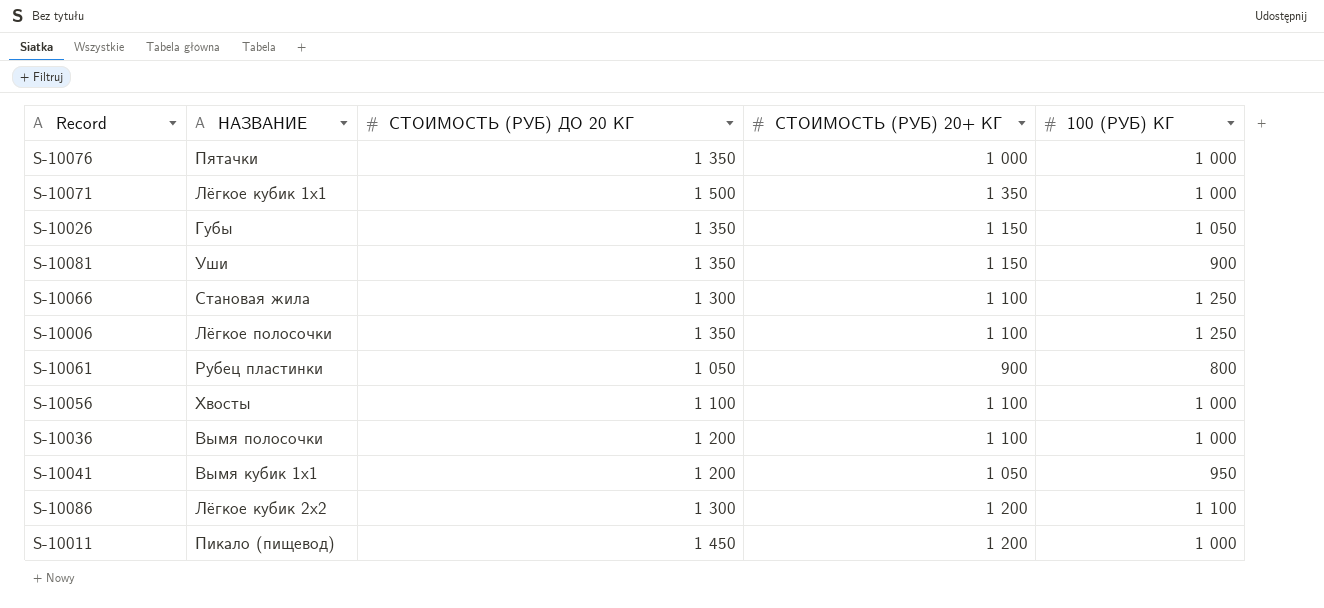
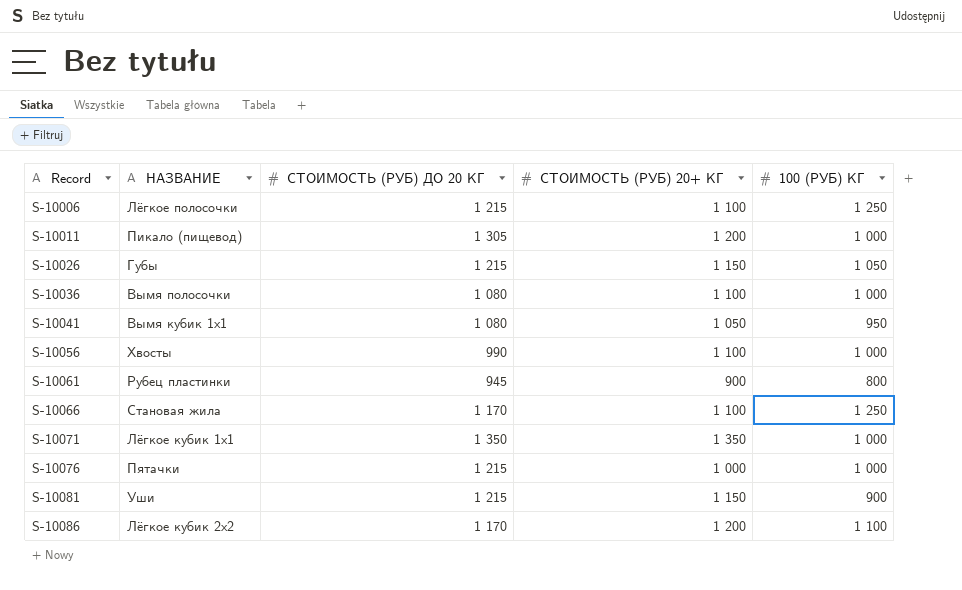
row order: none -> Record ascending
S-10006 | СТОИМОСТЬ (РУБ) ДО 20 КГ: 1 350 -> 1 215
S-10011 | СТОИМОСТЬ (РУБ) ДО 20 КГ: 1 450 -> 1 305
S-10026 | СТОИМОСТЬ (РУБ) ДО 20 КГ: 1 350 -> 1 215
S-10036 | СТОИМОСТЬ (РУБ) ДО 20 КГ: 1 200 -> 1 080
S-10041 | СТОИМОСТЬ (РУБ) ДО 20 КГ: 1 200 -> 1 080
S-10056 | СТОИМОСТЬ (РУБ) ДО 20 КГ: 1 100 -> 990
S-10061 | СТОИМОСТЬ (РУБ) ДО 20 КГ: 1 050 -> 945
S-10066 | СТОИМОСТЬ (РУБ) ДО 20 КГ: 1 300 -> 1 170
S-10071 | СТОИМОСТЬ (РУБ) ДО 20 КГ: 1 500 -> 1 350
S-10076 | СТОИМОСТЬ (РУБ) ДО 20 КГ: 1 350 -> 1 215
S-10081 | СТОИМОСТЬ (РУБ) ДО 20 КГ: 1 350 -> 1 215
S-10086 | СТОИМОСТЬ (РУБ) ДО 20 КГ: 1 300 -> 1 170

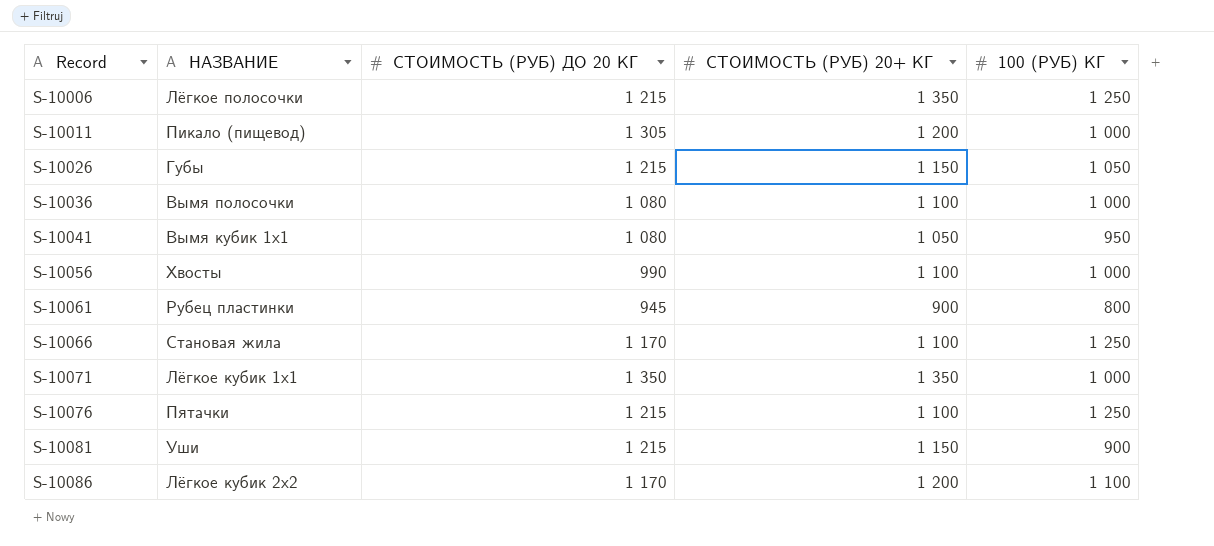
S-10006 | СТОИМОСТЬ (РУБ) 20+ КГ: 1 100 -> 1 350
S-10076 | СТОИМОСТЬ (РУБ) 20+ КГ: 1 000 -> 1 100
S-10076 | 100 (РУБ) КГ: 1 000 -> 1 250

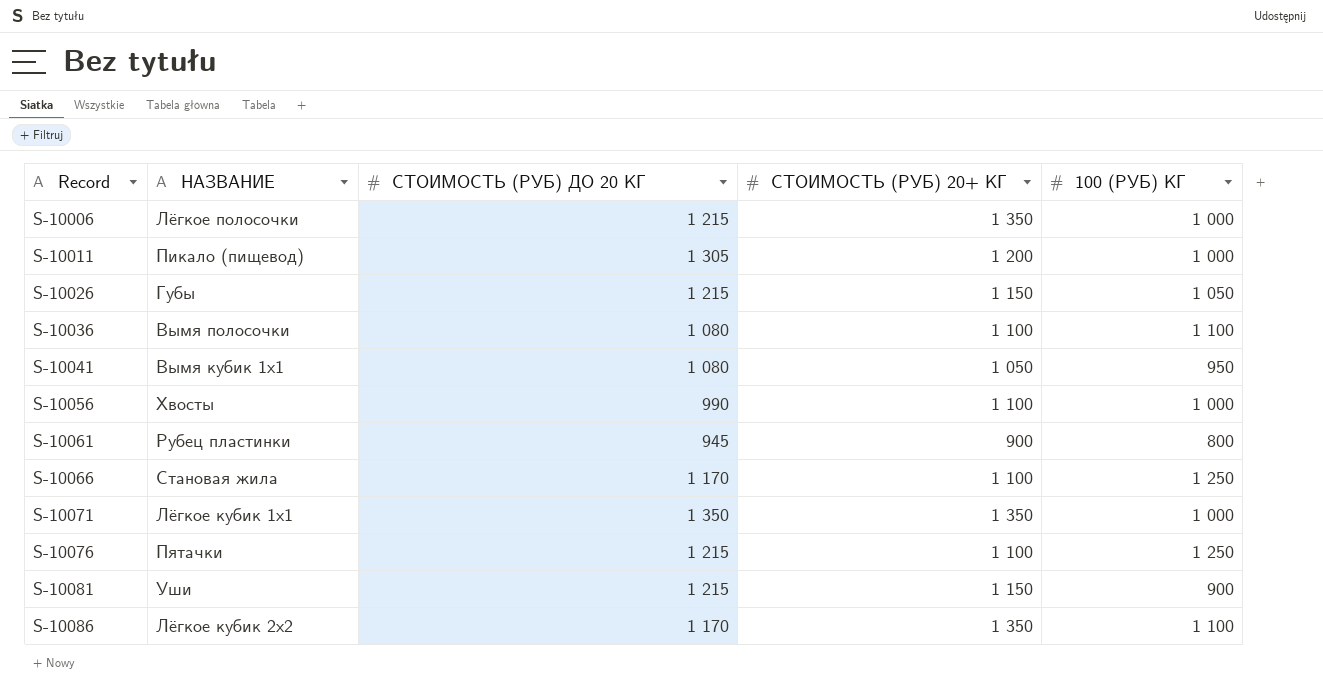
S-10006 | 100 (РУБ) КГ: 1 250 -> 1 000
S-10036 | 100 (РУБ) КГ: 1 000 -> 1 100
S-10086 | СТОИМОСТЬ (РУБ) 20+ КГ: 1 200 -> 1 350

